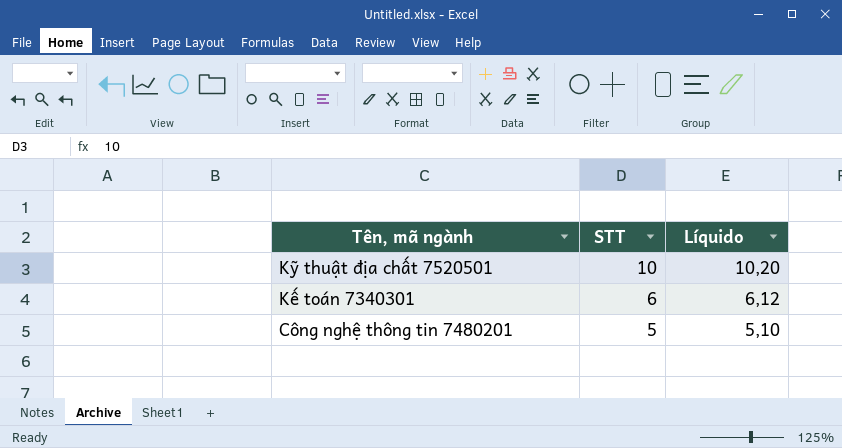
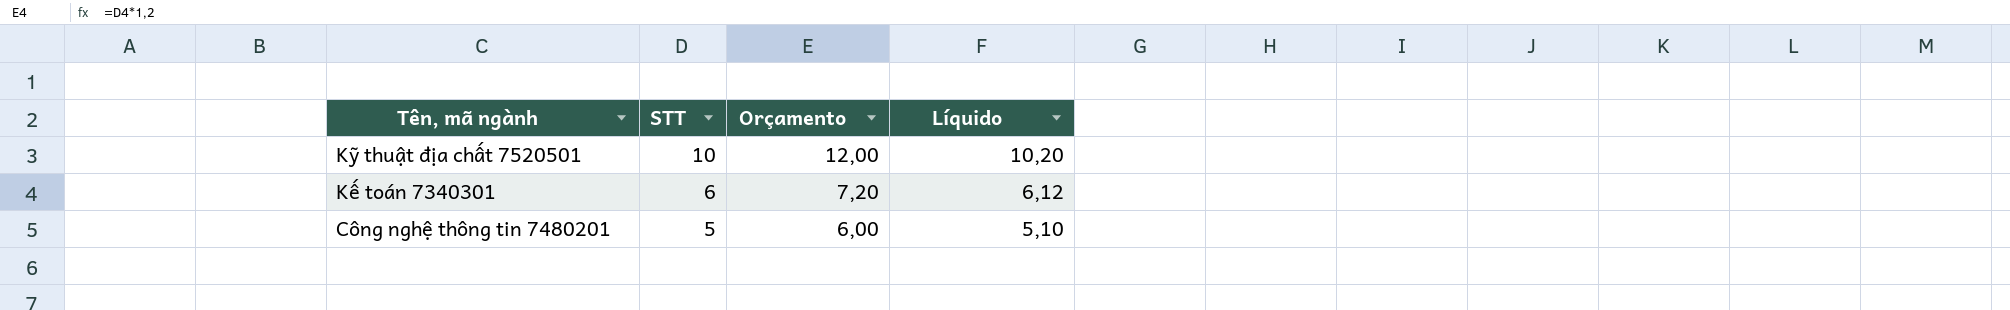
column Orçamento | formula: none -> [STT] * 1,2

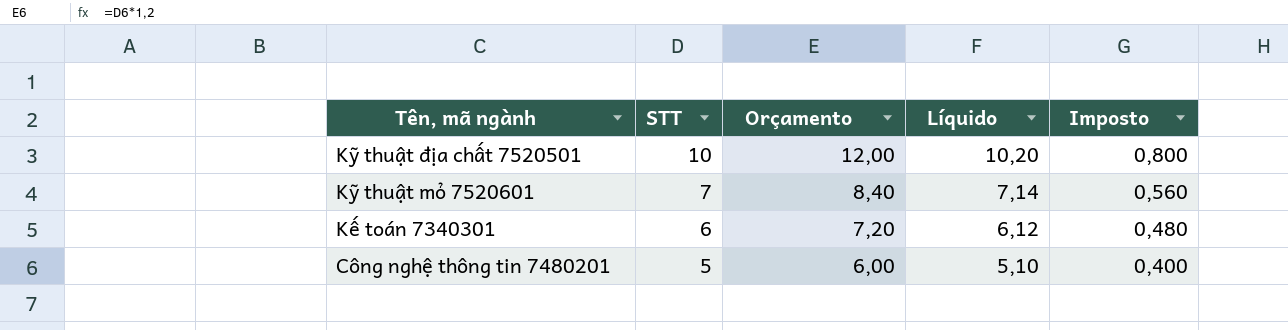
column Imposto | formula: none -> [STT] * 0,08
row Kỹ thuật mỏ 7520601: none -> 7 | 8,40 | 7,14 | 0,560

